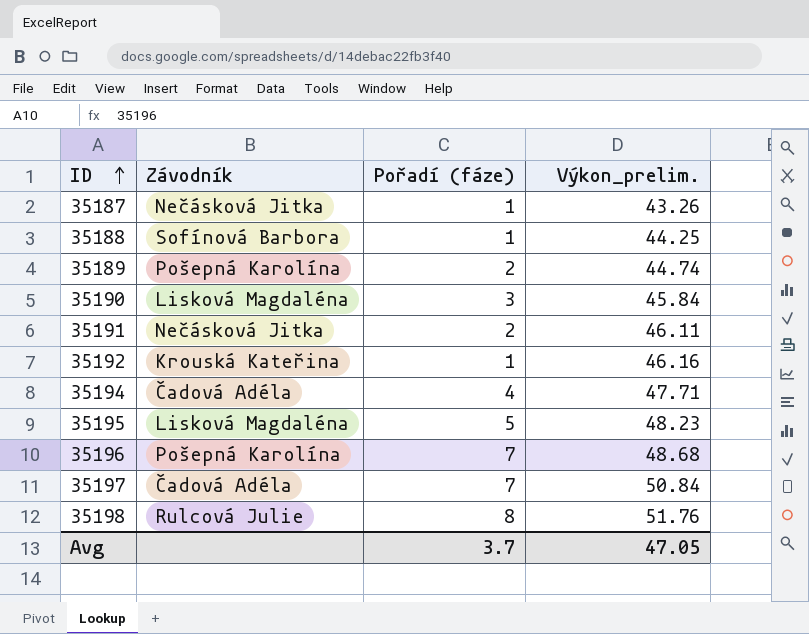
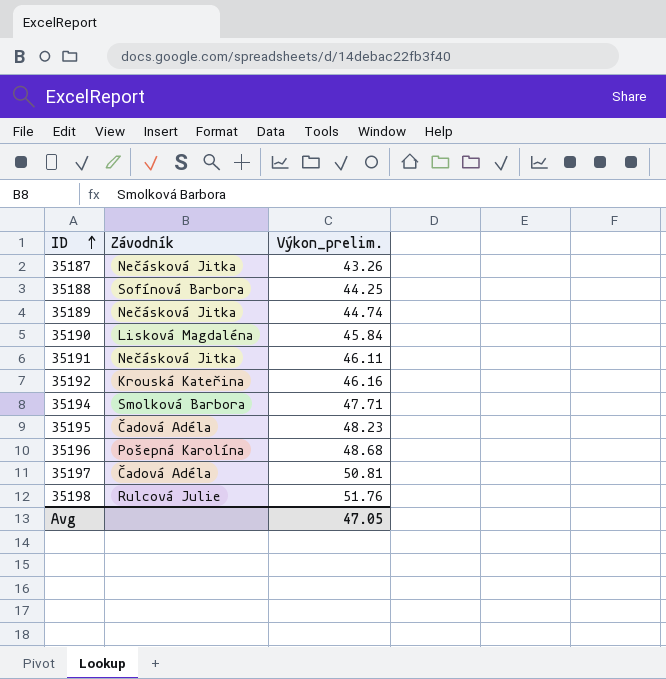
column Pořadí (fáze) | position: 3 -> none
35189 | Závodník: Pošepná Karolína -> Nečásková Jitka
35194 | Závodník: Čadová Adéla -> Smolková Barbora
35195 | Závodník: Lisková Magdaléna -> Čadová Adéla
35197 | Výkon_prelim.: 50.84 -> 50.81

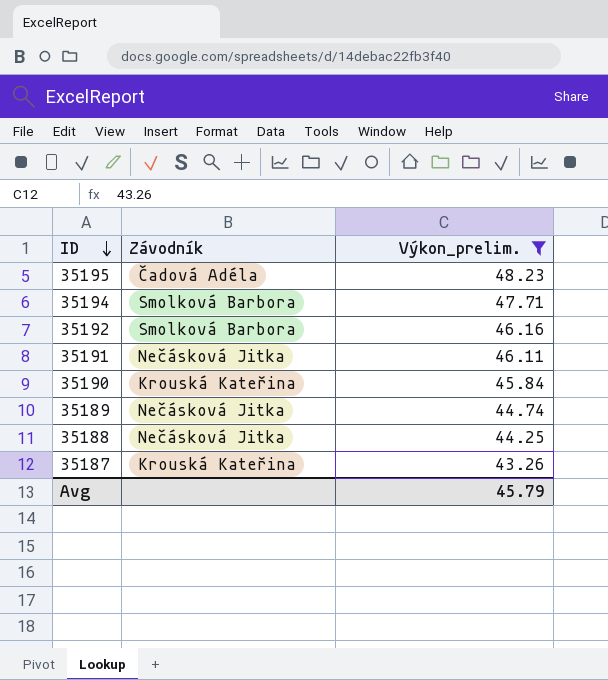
filter: none -> Výkon_prelim. <= 48.23
row order: ID ascending -> ID descending
35192 | Závodník: Krouská Kateřina -> Smolková Barbora
35190 | Závodník: Lisková Magdaléna -> Krouská Kateřina
35188 | Závodník: Sofínová Barbora -> Nečásková Jitka
35187 | Závodník: Nečásková Jitka -> Krouská Kateřina
Avg | Výkon_prelim.: 47.05 -> 45.79

